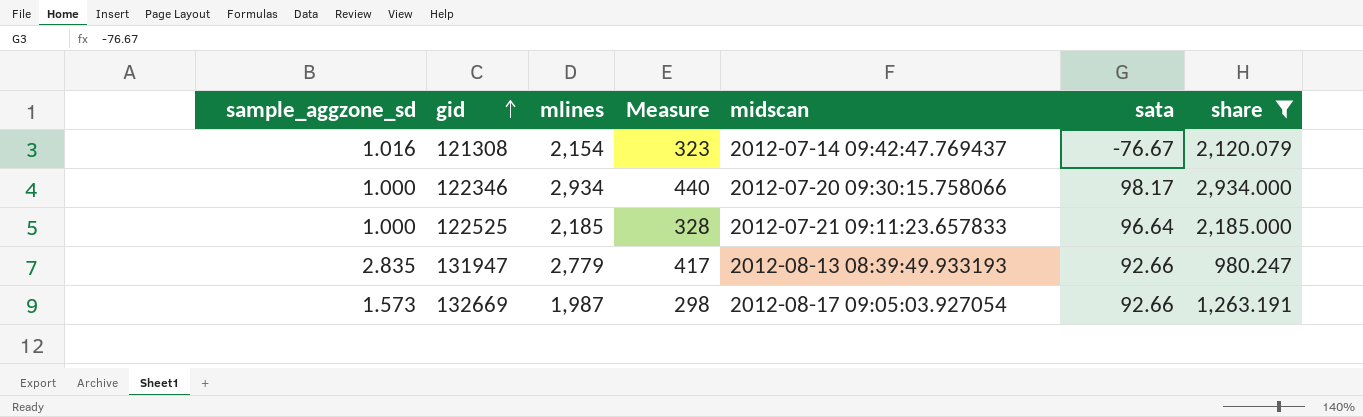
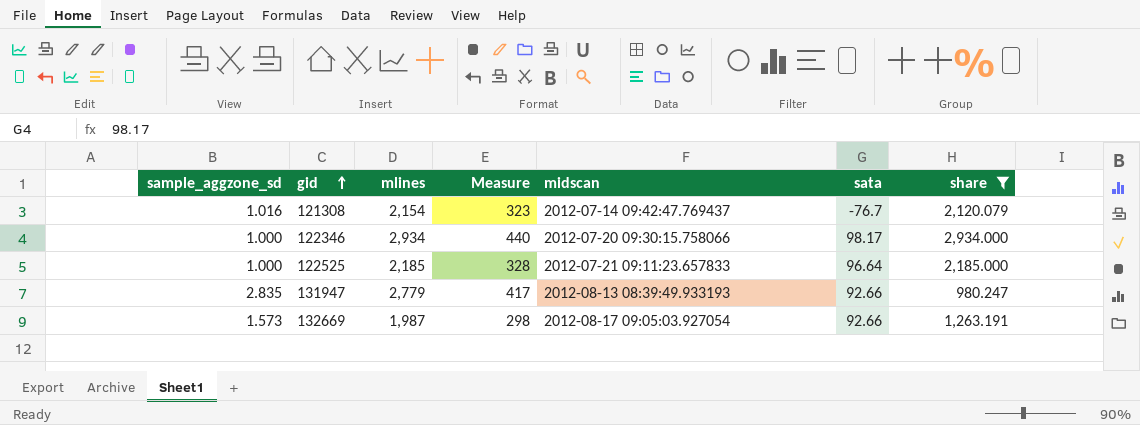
121308 | sata: -76.67 -> -76.7

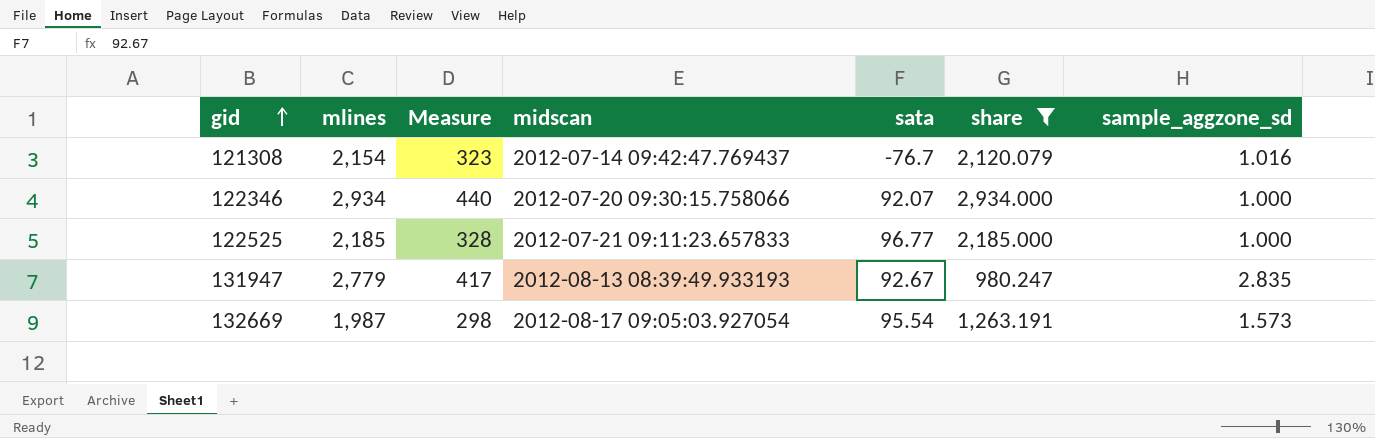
column sample_aggzone_sd | position: 1 -> 7
122346 | sata: 98.17 -> 92.07
122525 | sata: 96.64 -> 96.77
131947 | sata: 92.66 -> 92.67
132669 | sata: 92.66 -> 95.54

